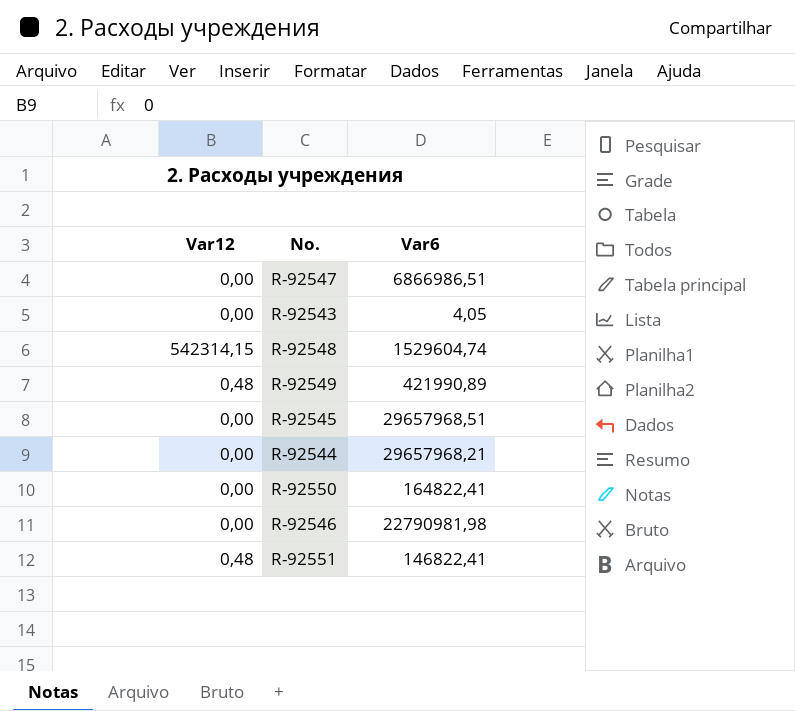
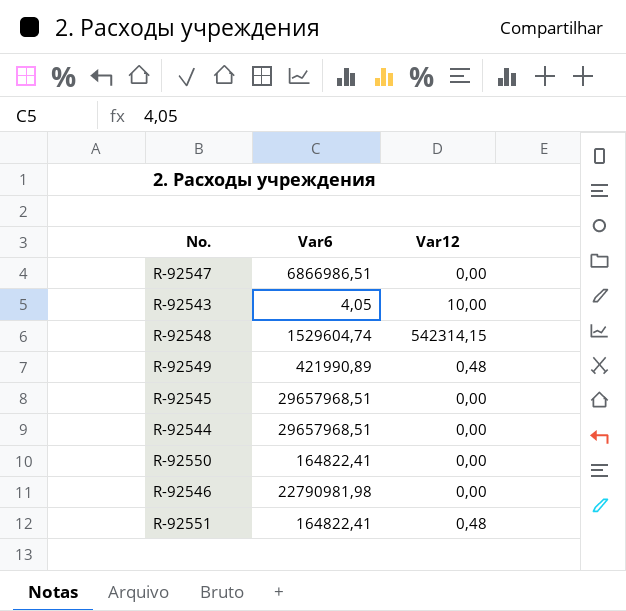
column Var12 | position: 1 -> 3
R-92543 | Var12: 0,00 -> 10,00
R-92544 | Var6: 29657968,21 -> 29657968,51
R-92551 | Var6: 146822,41 -> 164822,41

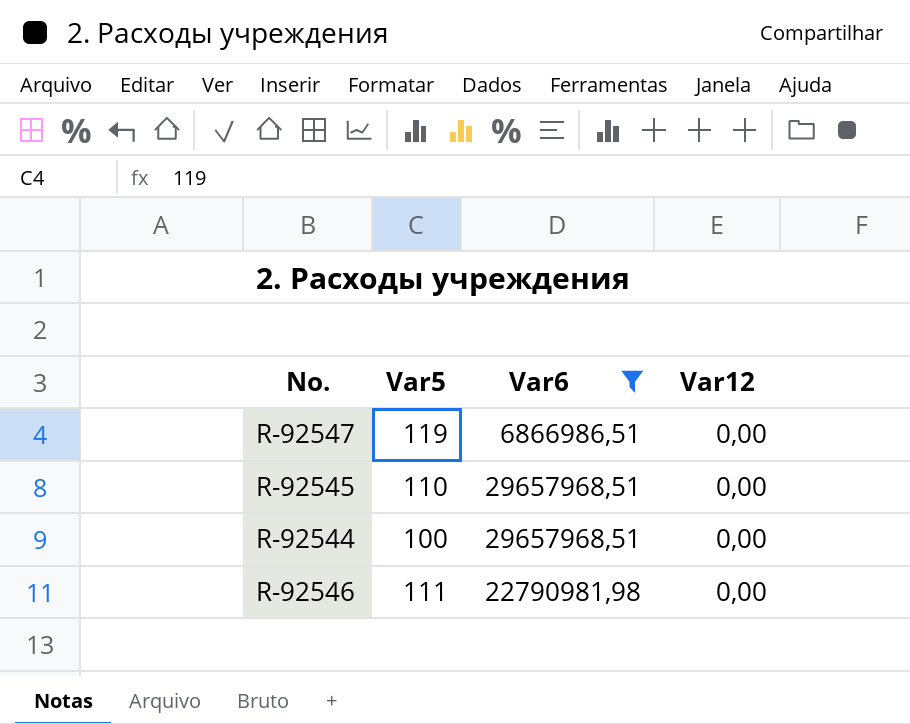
filter: none -> Var6 >= 6866986,51
column Var5 | position: none -> 2

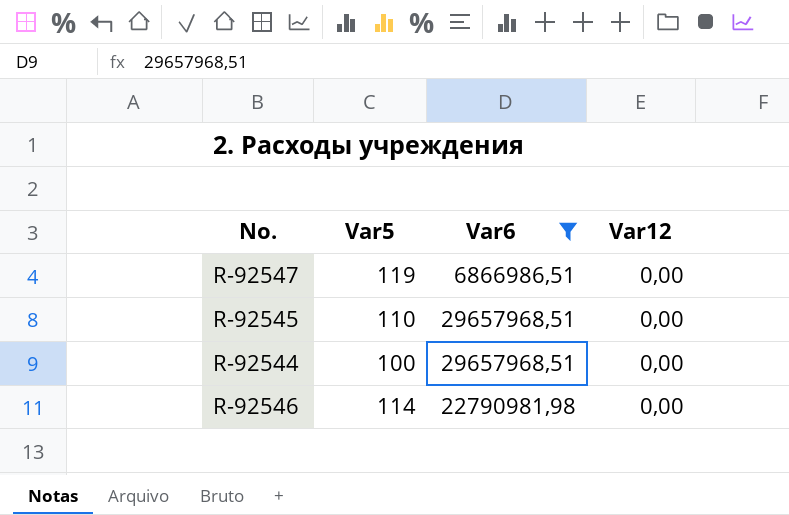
R-92546 | Var5: 111 -> 114

